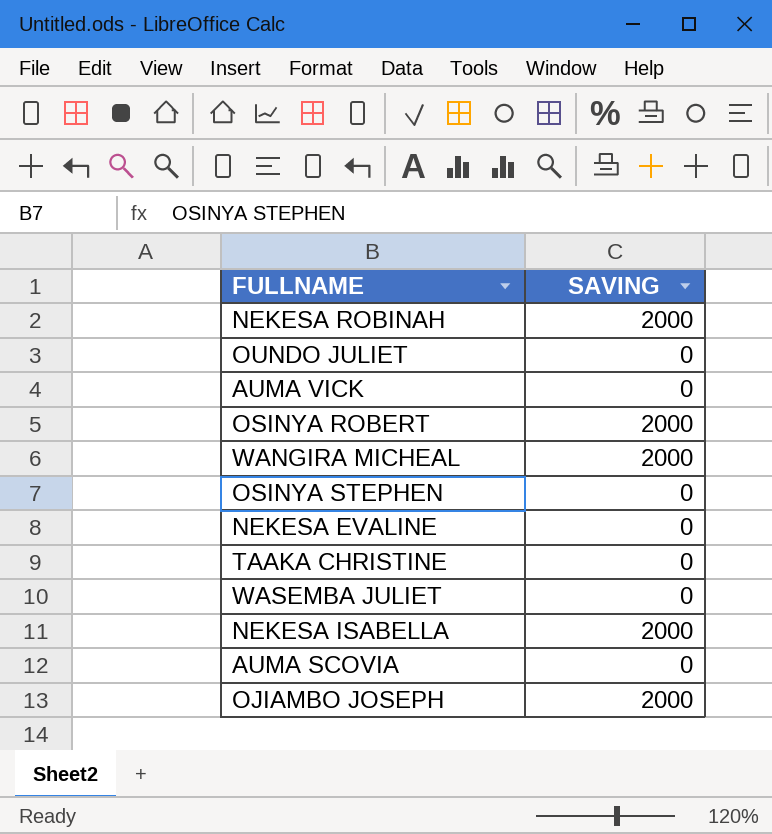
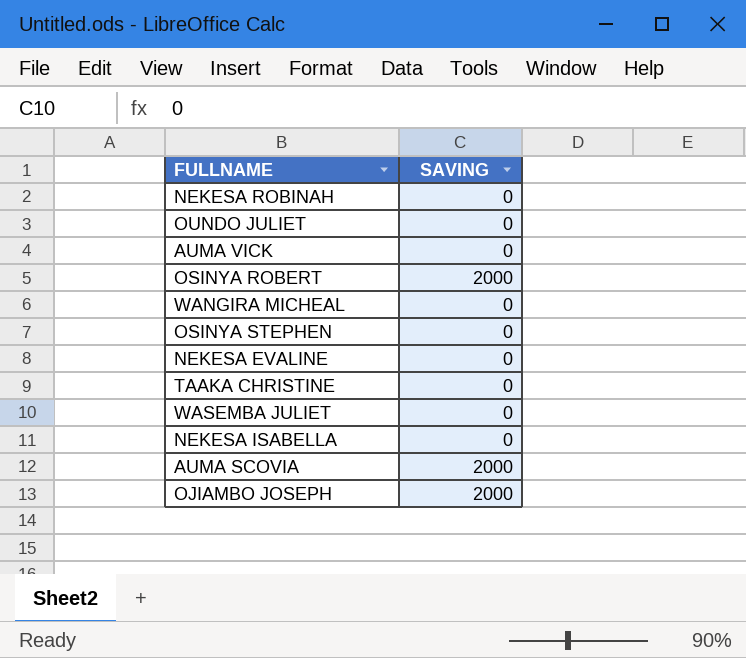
NEKESA ROBINAH | SAVING: 2000 -> 0
WANGIRA MICHEAL | SAVING: 2000 -> 0
NEKESA ISABELLA | SAVING: 2000 -> 0
AUMA SCOVIA | SAVING: 0 -> 2000

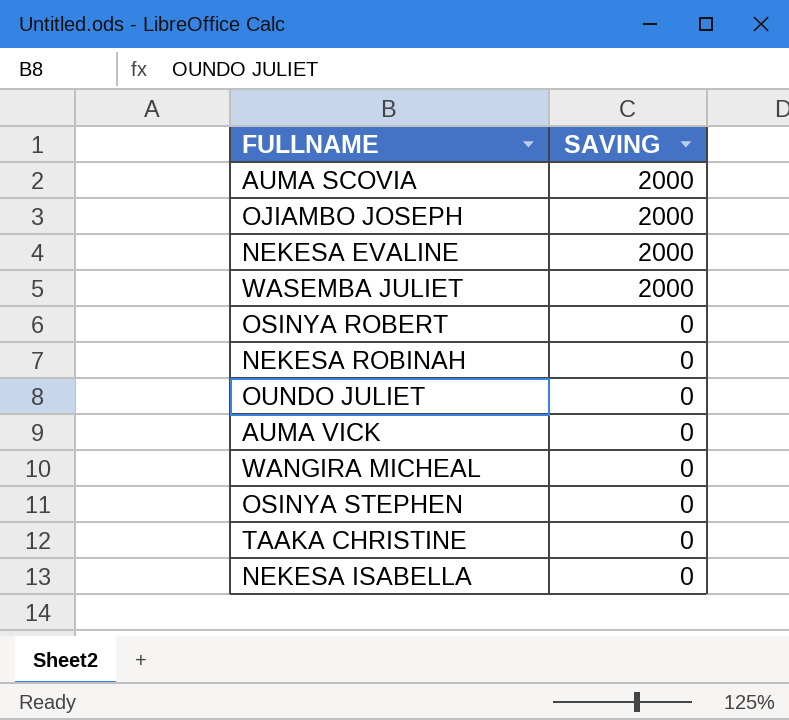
row order: none -> SAVING descending
NEKESA EVALINE | SAVING: 0 -> 2000
WASEMBA JULIET | SAVING: 0 -> 2000
OSINYA ROBERT | SAVING: 2000 -> 0

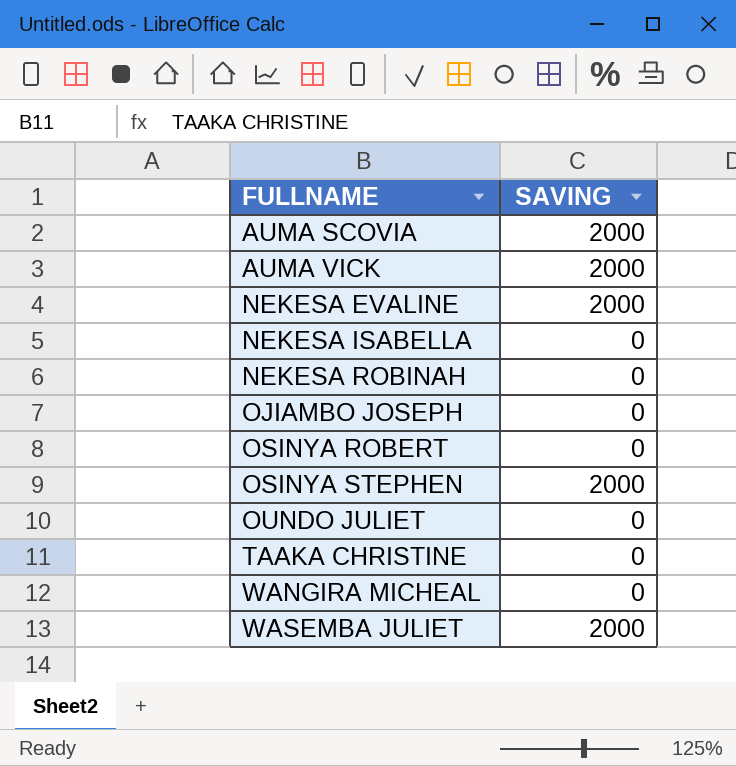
row order: SAVING descending -> FULLNAME ascending
AUMA VICK | SAVING: 0 -> 2000
OJIAMBO JOSEPH | SAVING: 2000 -> 0
OSINYA STEPHEN | SAVING: 0 -> 2000

